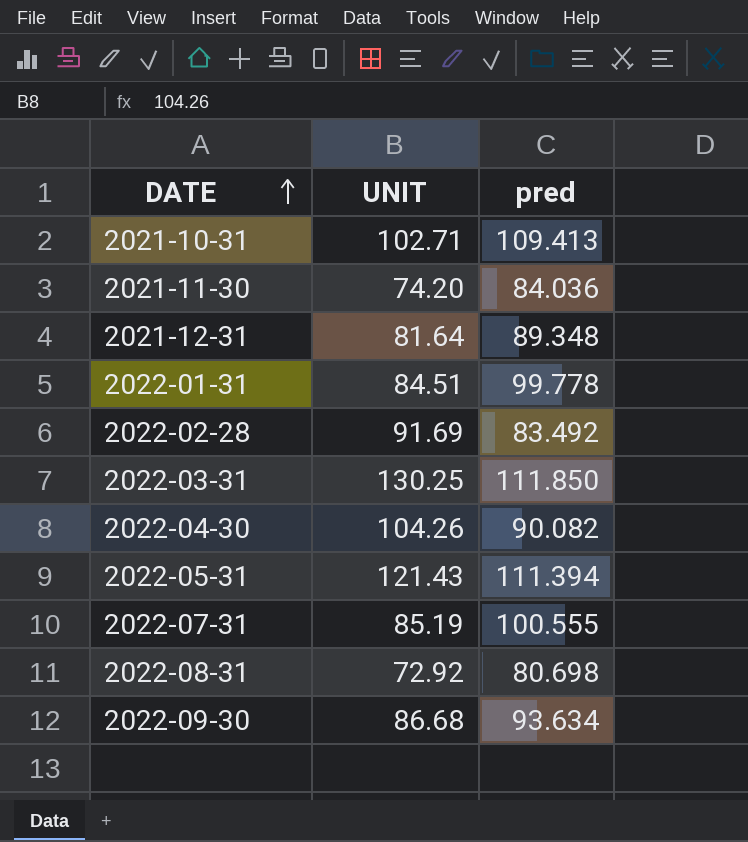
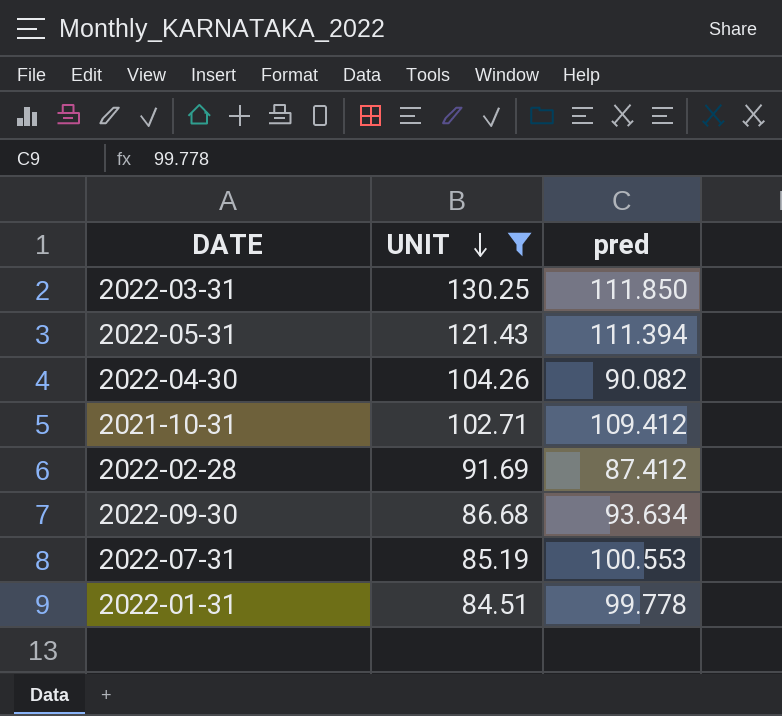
filter: none -> UNIT >= 84.51
row order: DATE ascending -> UNIT descending
2021-10-31 | pred: 109.413 -> 109.412
2022-02-28 | pred: 83.492 -> 87.412
2022-07-31 | pred: 100.555 -> 100.553

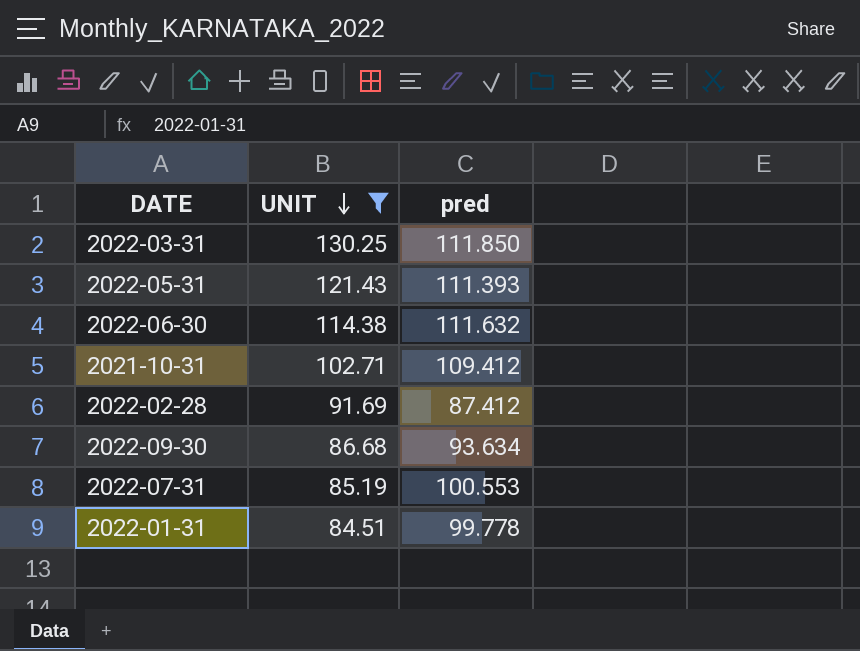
row 2022-04-30: 104.26 | 90.082 -> none
2022-05-31 | pred: 111.394 -> 111.393
row 2022-06-30: none -> 114.38 | 111.632

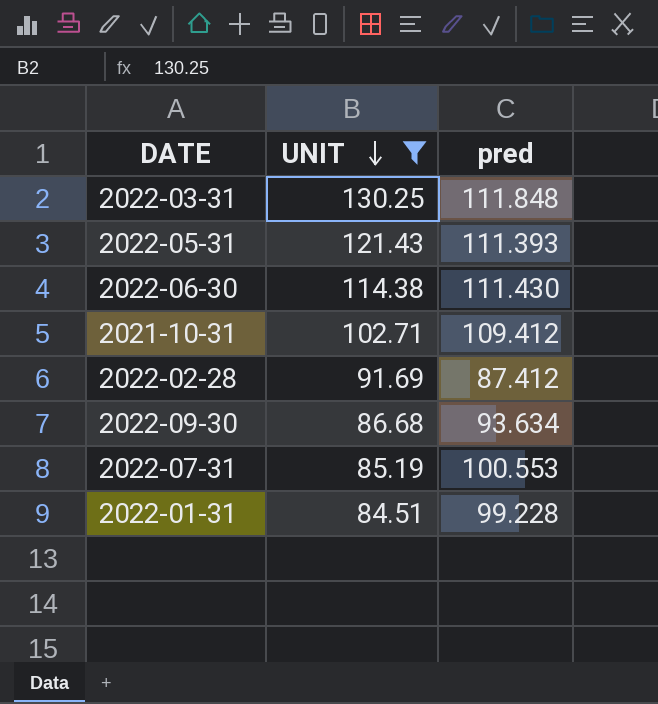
2022-03-31 | pred: 111.850 -> 111.848
2022-06-30 | pred: 111.632 -> 111.430
2022-01-31 | pred: 99.778 -> 99.228

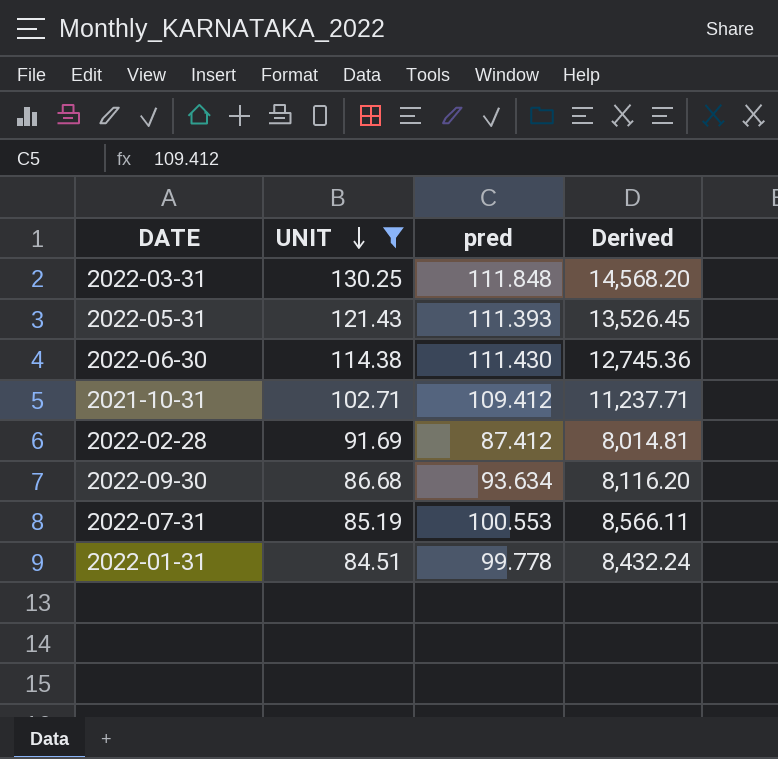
column Derived | formula: none -> [UNIT] * [pred]
2022-01-31 | pred: 99.228 -> 99.778

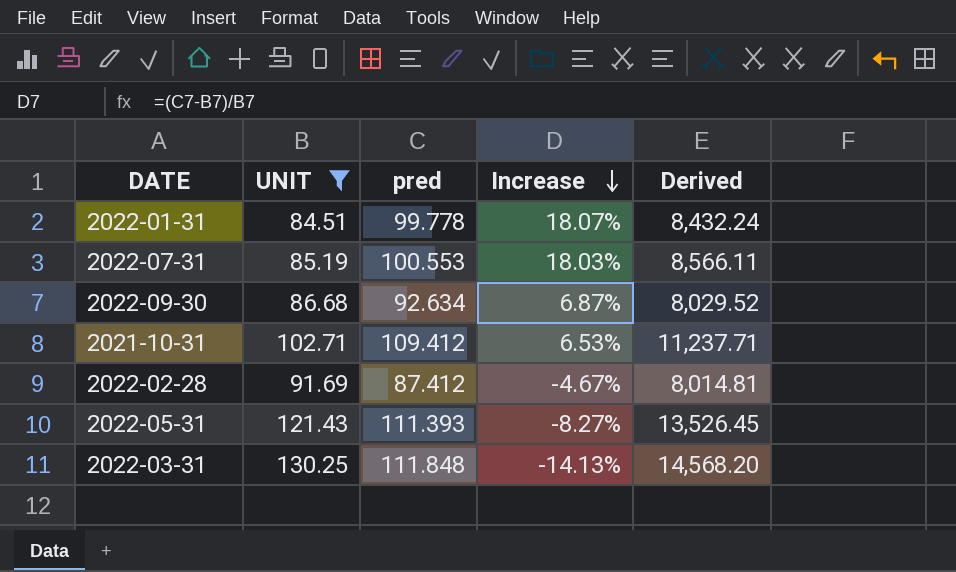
row order: UNIT descending -> Increase descending
column Increase | formula: none -> ([pred] - [UNIT]) / [UNIT]
row 2022-06-30: 114.38 | 111.430 | 12,745.36 -> none
2022-09-30 | pred: 93.634 -> 92.634
2022-09-30 | Derived: 8,116.20 -> 8,029.52

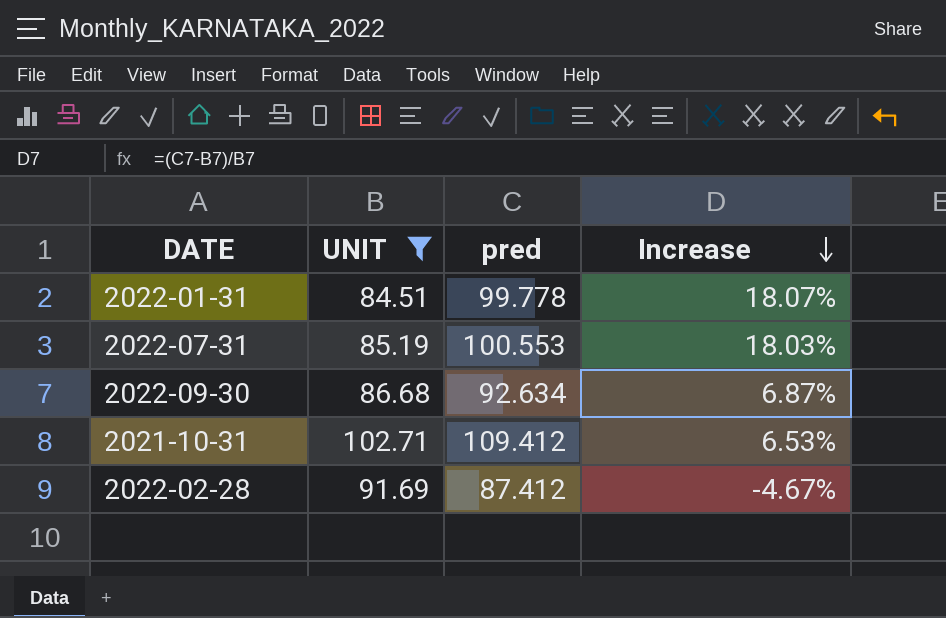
column Derived | formula: [UNIT] * [pred] -> none
row 2022-05-31: 121.43 | 111.393 | -8.27% | 13,526.45 -> none
row 2022-03-31: 130.25 | 111.848 | -14.13% | 14,568.20 -> none

